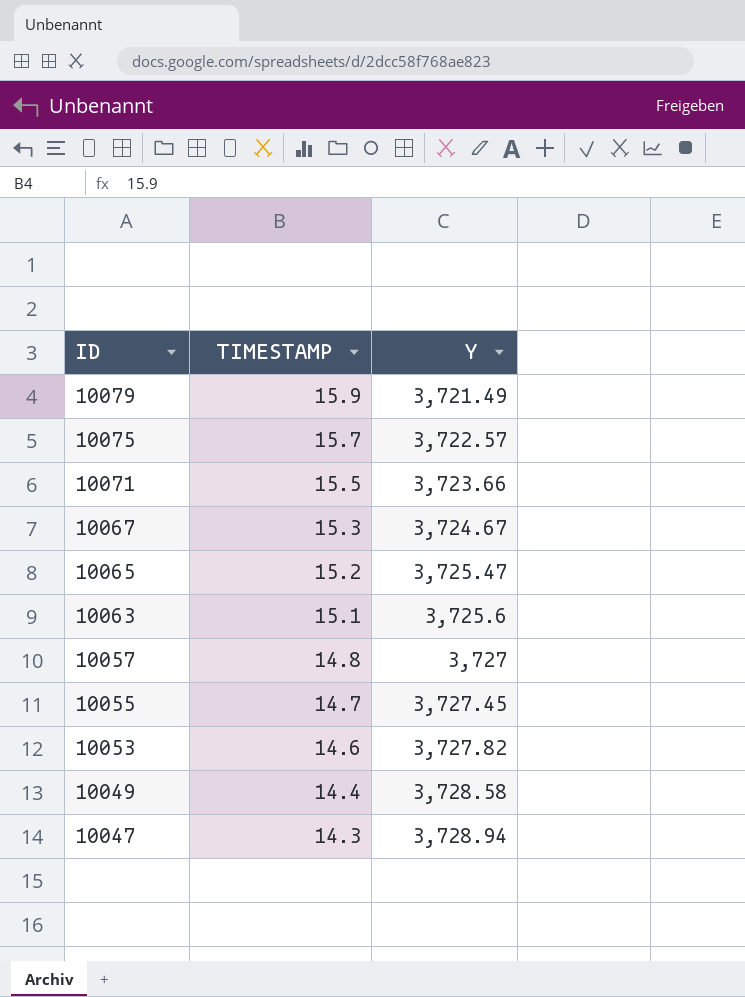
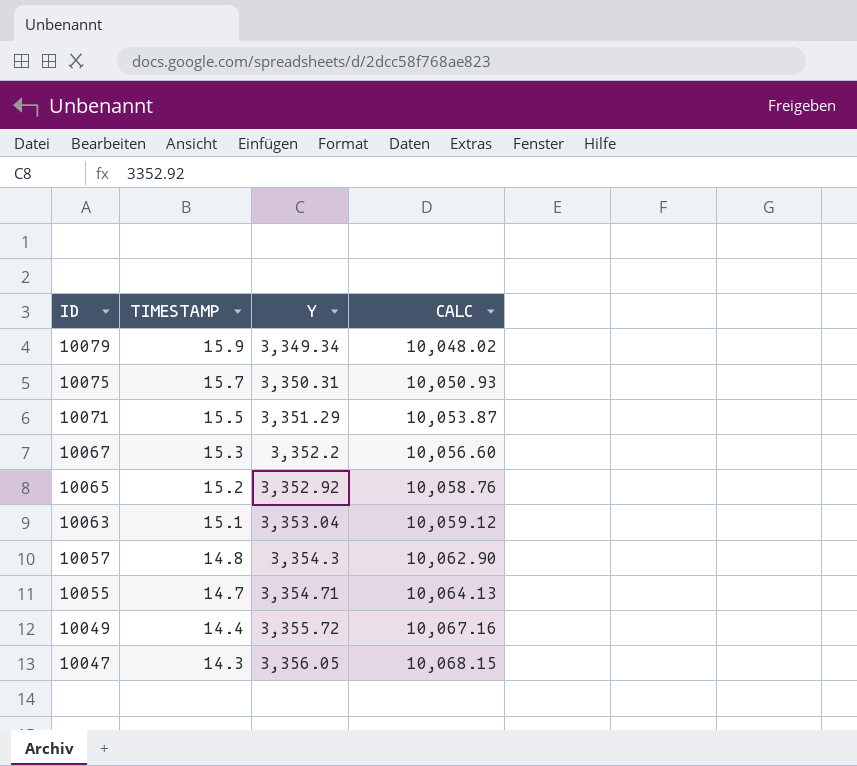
column CALC | formula: none -> [Y] * 3
row 10053: 14.6 | 3,727.82 -> none
10079 | Y: 3,721.49 -> 3,349.34
10075 | Y: 3,722.57 -> 3,350.31
10071 | Y: 3,723.66 -> 3,351.29
10067 | Y: 3,724.67 -> 3,352.2
10065 | Y: 3,725.47 -> 3,352.92
10063 | Y: 3,725.6 -> 3,353.04
10057 | Y: 3,727 -> 3,354.3
10055 | Y: 3,727.45 -> 3,354.71
10049 | Y: 3,728.58 -> 3,355.72
10047 | Y: 3,728.94 -> 3,356.05

